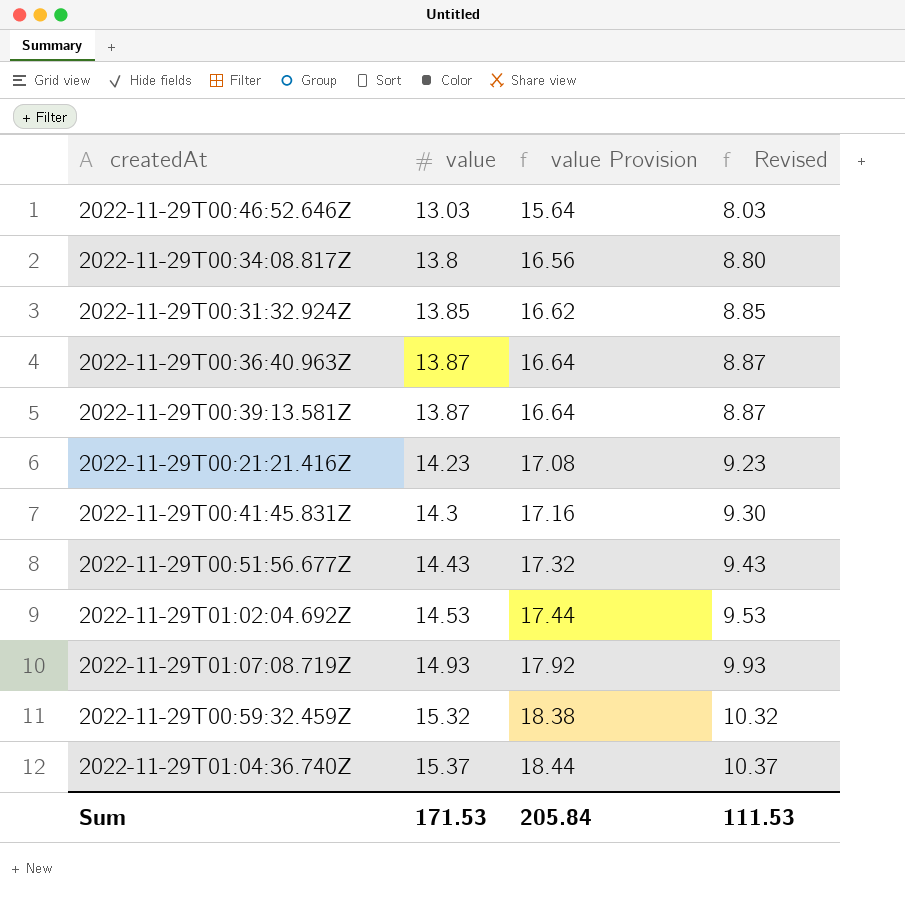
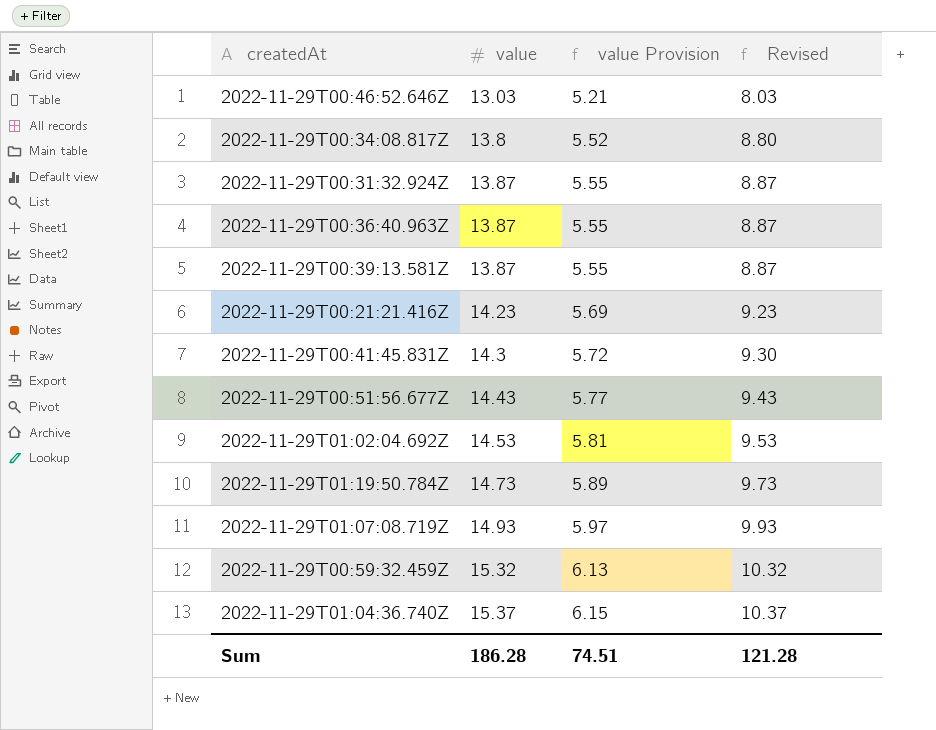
column value Provision | formula: [value] * 1.2 -> [value] * 0.4
2022-11-29T00:31:32.924Z | value: 13.85 -> 13.87
2022-11-29T00:31:32.924Z | Revised: 8.85 -> 8.87
row 2022-11-29T01:19:50.784Z: none -> 14.73 | 5.89 | 9.73
Sum | value: 171.53 -> 186.28
Sum | value Provision: 205.84 -> 74.51
Sum | Revised: 111.53 -> 121.28

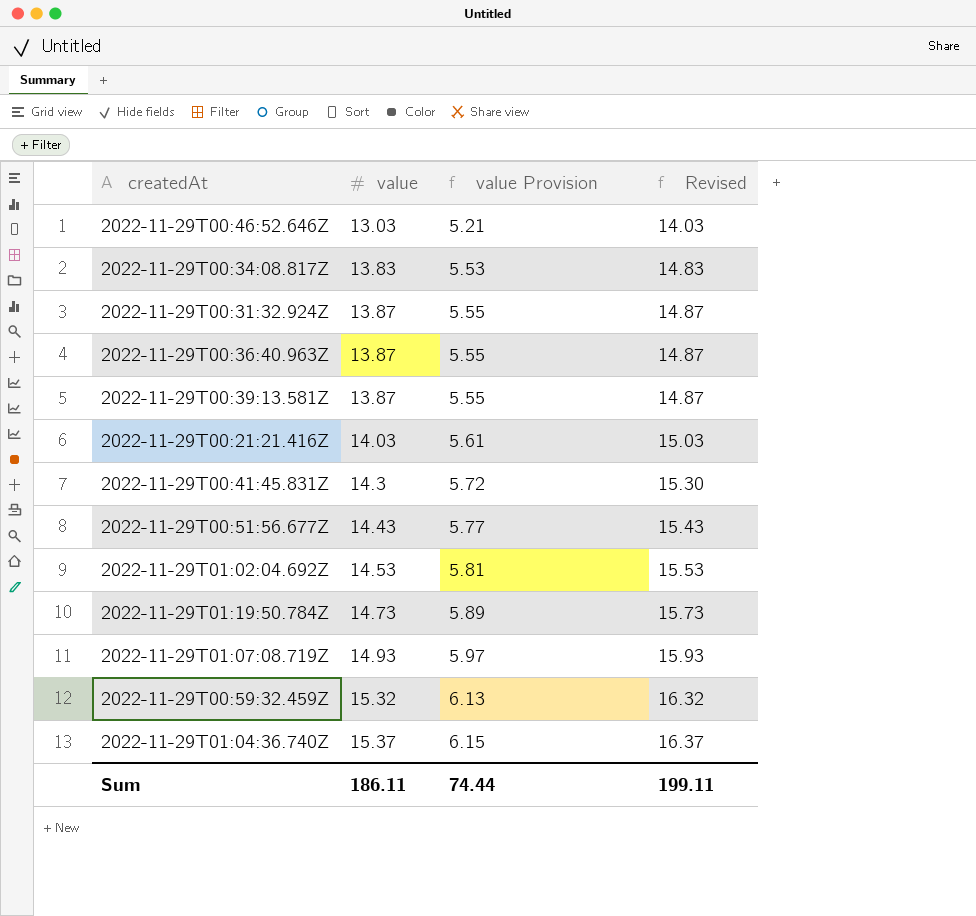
column Revised | formula: [value] - 5 -> [value] + 1
2022-11-29T00:34:08.817Z | value: 13.8 -> 13.83
2022-11-29T00:34:08.817Z | value Provision: 5.52 -> 5.53
2022-11-29T00:21:21.416Z | value: 14.23 -> 14.03
2022-11-29T00:21:21.416Z | value Provision: 5.69 -> 5.61
Sum | value: 186.28 -> 186.11
Sum | value Provision: 74.51 -> 74.44
Sum | Revised: 121.28 -> 199.11

